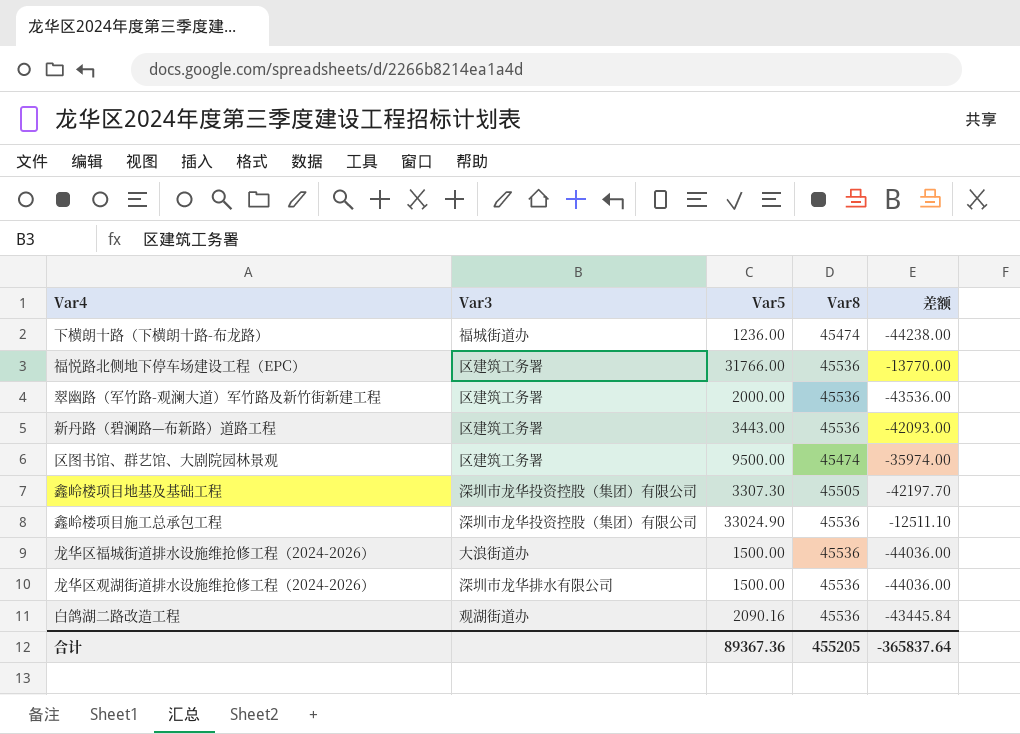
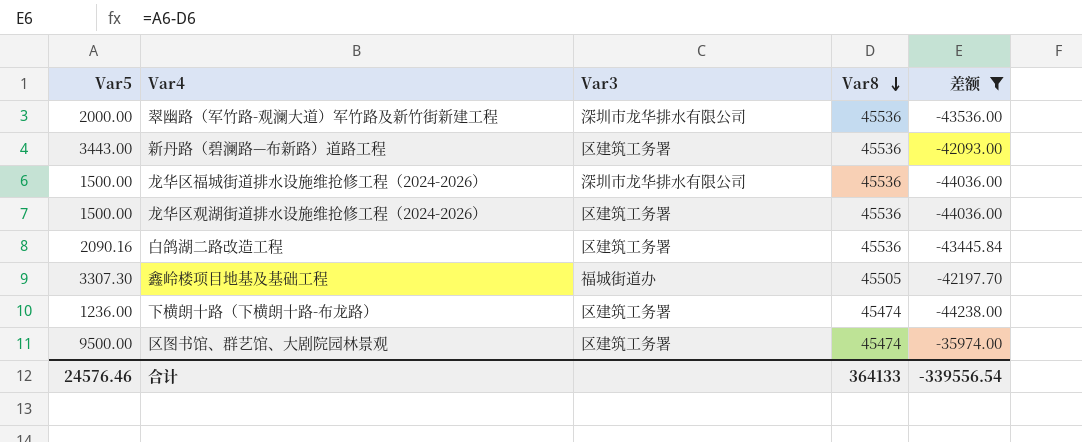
filter: none -> 差额 <= -35974.00
row order: none -> Var8 descending
column Var5 | position: 3 -> 1
翠幽路（军竹路-观澜大道）军竹路及新竹街新建工程 | Var3: 区建筑工务署 -> 深圳市龙华排水有限公司
龙华区福城街道排水设施维抢修工程（2024-2026） | Var3: 大浪街道办 -> 深圳市龙华排水有限公司
龙华区观湖街道排水设施维抢修工程（2024-2026） | Var3: 深圳市龙华排水有限公司 -> 区建筑工务署
白鸽湖二路改造工程 | Var3: 观湖街道办 -> 区建筑工务署
鑫岭楼项目地基及基础工程 | Var3: 深圳市龙华投资控股（集团）有限公司 -> 福城街道办
下横朗十路（下横朗十路-布龙路） | Var3: 福城街道办 -> 区建筑工务署
合计 | Var5: 89367.36 -> 24576.46
合计 | Var8: 455205 -> 364133
合计 | 差额: -365837.64 -> -339556.54

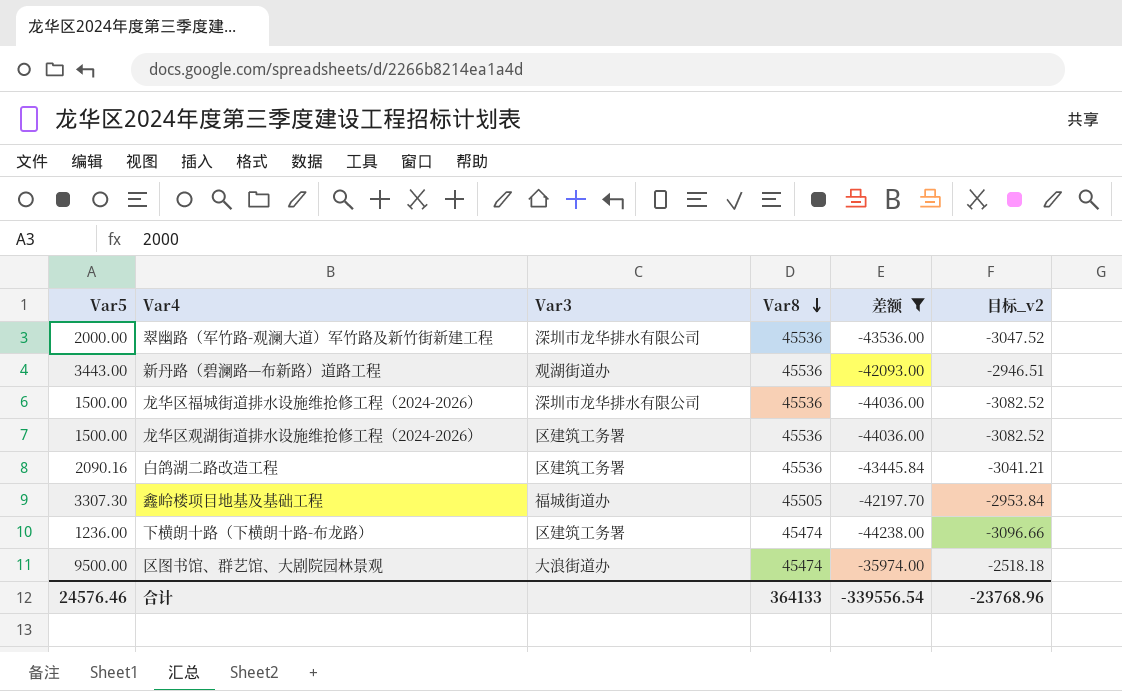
column 目标_v2 | formula: none -> [差额] * 0.07
新丹路（碧澜路—布新路）道路工程 | Var3: 区建筑工务署 -> 观湖街道办
区图书馆、群艺馆、大剧院园林景观 | Var3: 区建筑工务署 -> 大浪街道办

